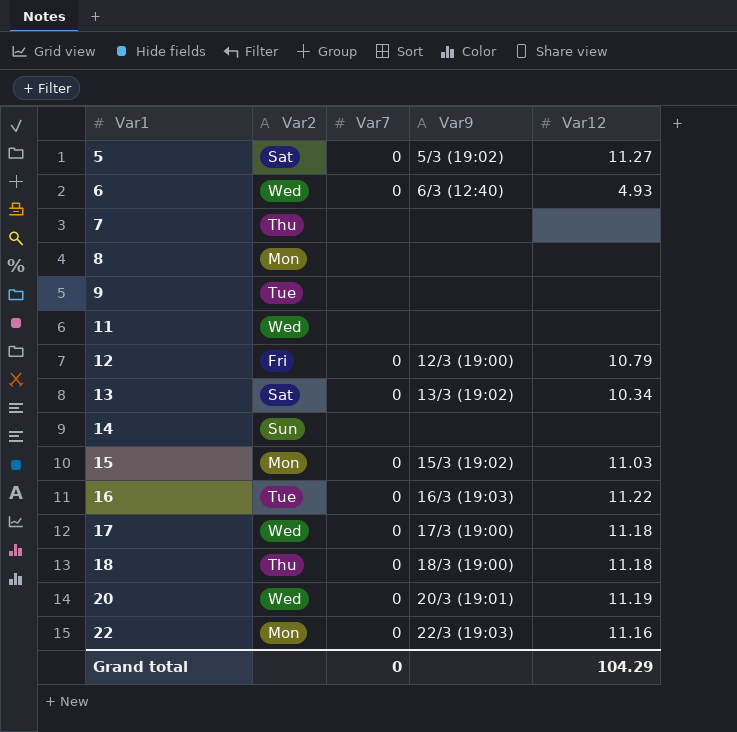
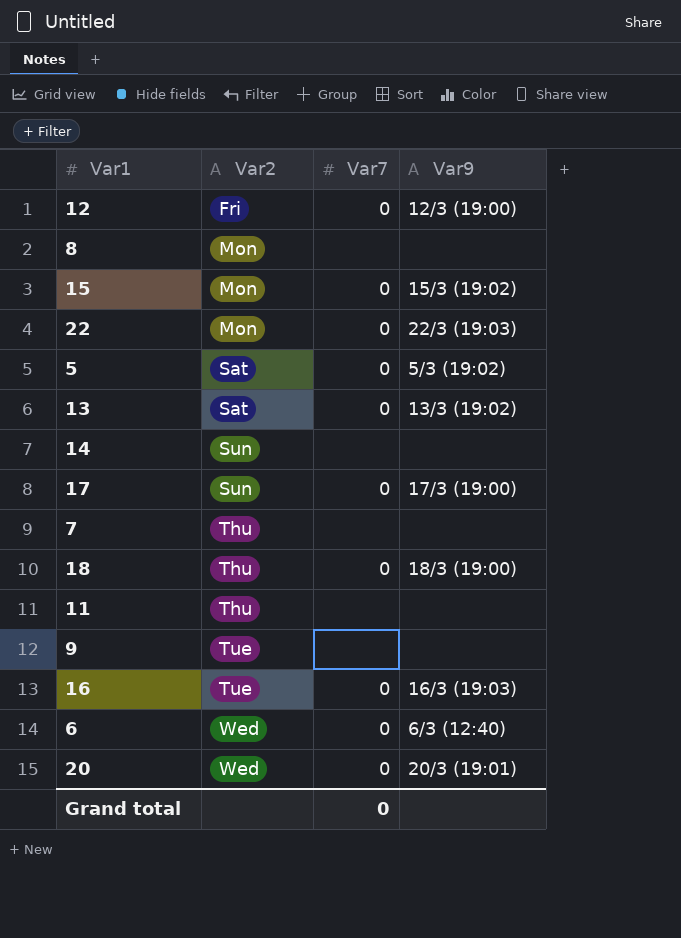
row order: Var1 ascending -> Var2 ascending
column Var12 | position: 5 -> none
17 | Var2: Wed -> Sun
11 | Var2: Wed -> Thu

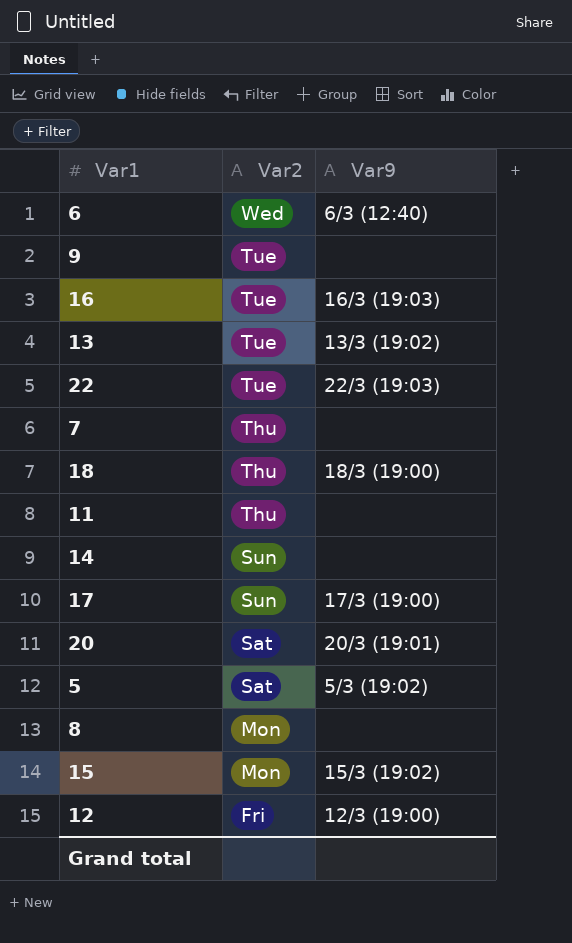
row order: Var2 ascending -> Var2 descending
column Var7 | position: 3 -> none
13 | Var2: Sat -> Tue
22 | Var2: Mon -> Tue
20 | Var2: Wed -> Sat

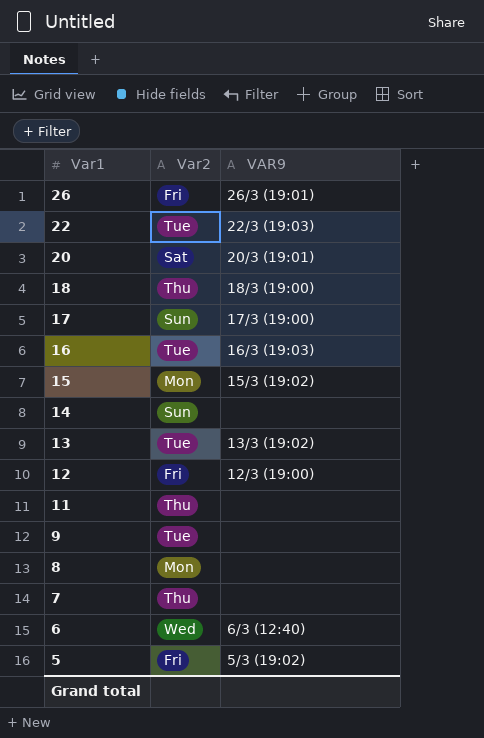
row order: Var2 descending -> Var1 descending
column name: Var9 -> VAR9
row 26: none -> Fri | 26/3 (19:01)
5 | Var2: Sat -> Fri

